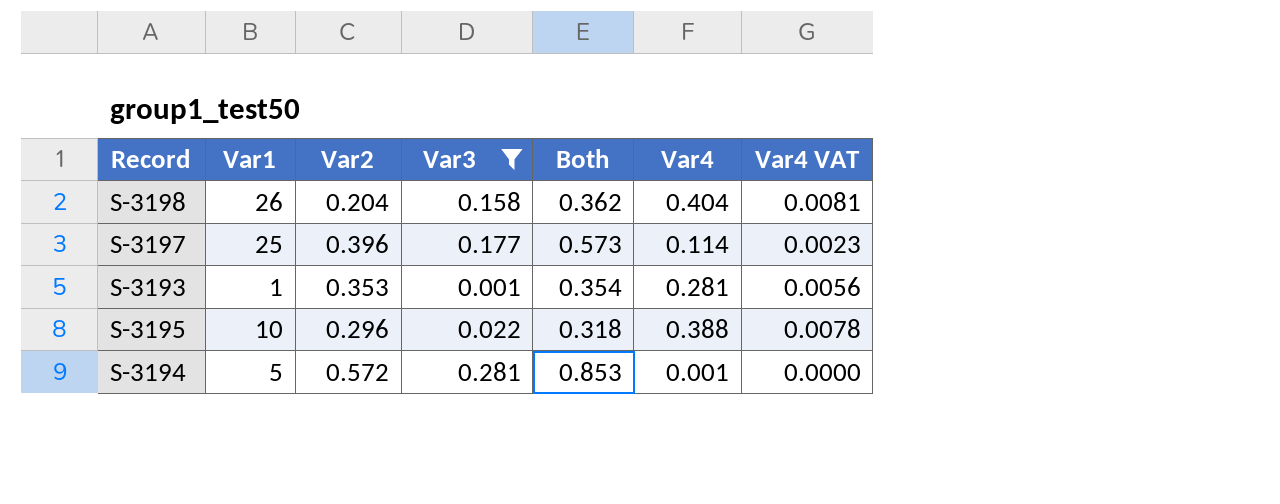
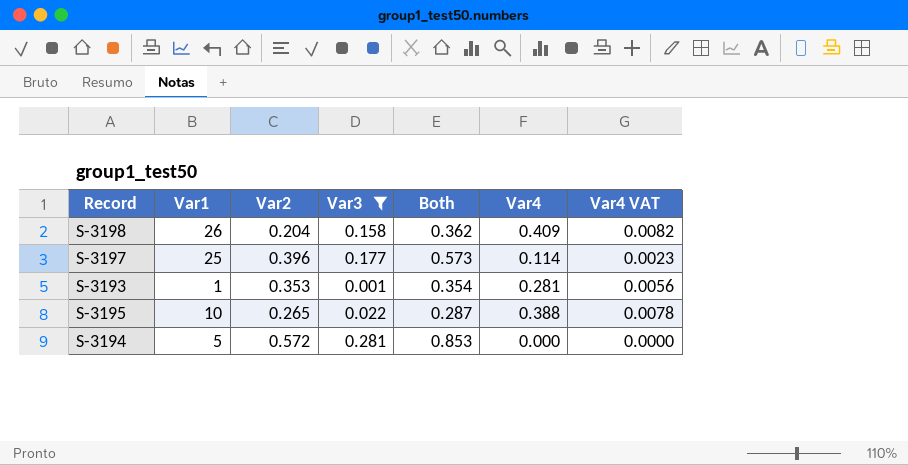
S-3198 | Var4: 0.404 -> 0.409
S-3198 | Var4 VAT: 0.0081 -> 0.0082
S-3195 | Var2: 0.296 -> 0.265
S-3195 | Both: 0.318 -> 0.287
S-3194 | Var4: 0.001 -> 0.000

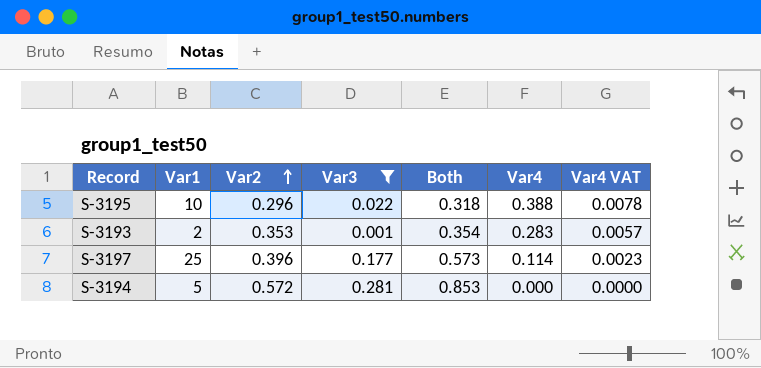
row order: none -> Var2 ascending
row S-3198: 26 | 0.204 | 0.158 | 0.362 | 0.409 | 0.0082 -> none
S-3195 | Var2: 0.265 -> 0.296
S-3195 | Both: 0.287 -> 0.318
S-3193 | Var1: 1 -> 2
S-3193 | Var4: 0.281 -> 0.283
S-3193 | Var4 VAT: 0.0056 -> 0.0057

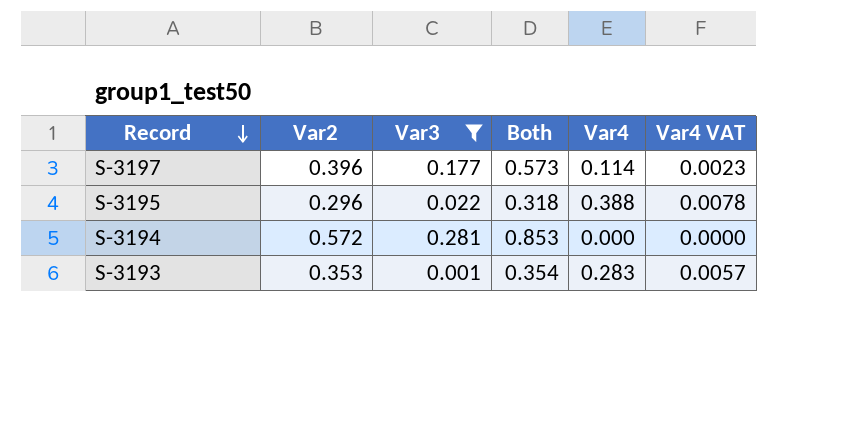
row order: Var2 ascending -> Record descending
column Var1 | position: 2 -> none

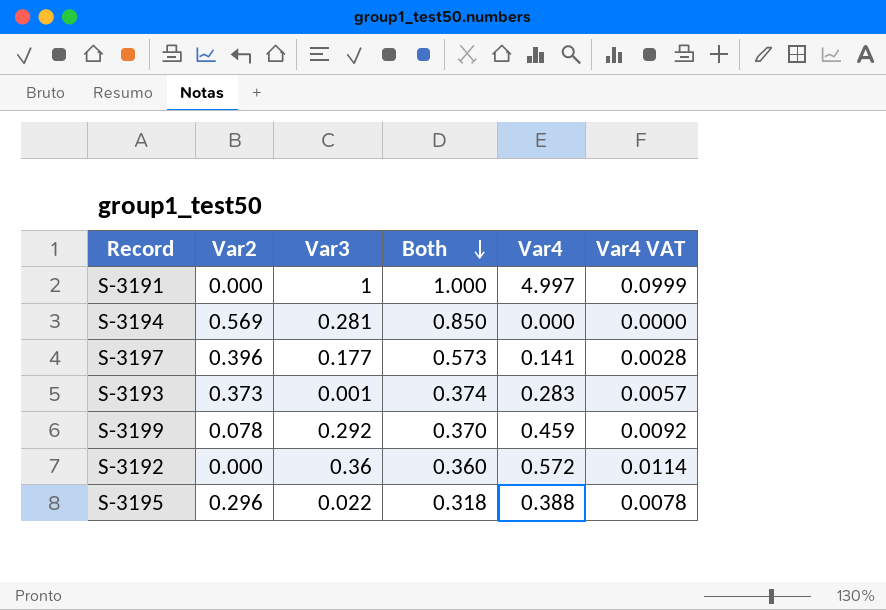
filter: Var3 <= 0.281 -> none
row order: Record descending -> Both descending
S-3194 | Var2: 0.572 -> 0.569
S-3194 | Both: 0.853 -> 0.850
S-3197 | Var4: 0.114 -> 0.141
S-3197 | Var4 VAT: 0.0023 -> 0.0028
S-3193 | Var2: 0.353 -> 0.373
S-3193 | Both: 0.354 -> 0.374

